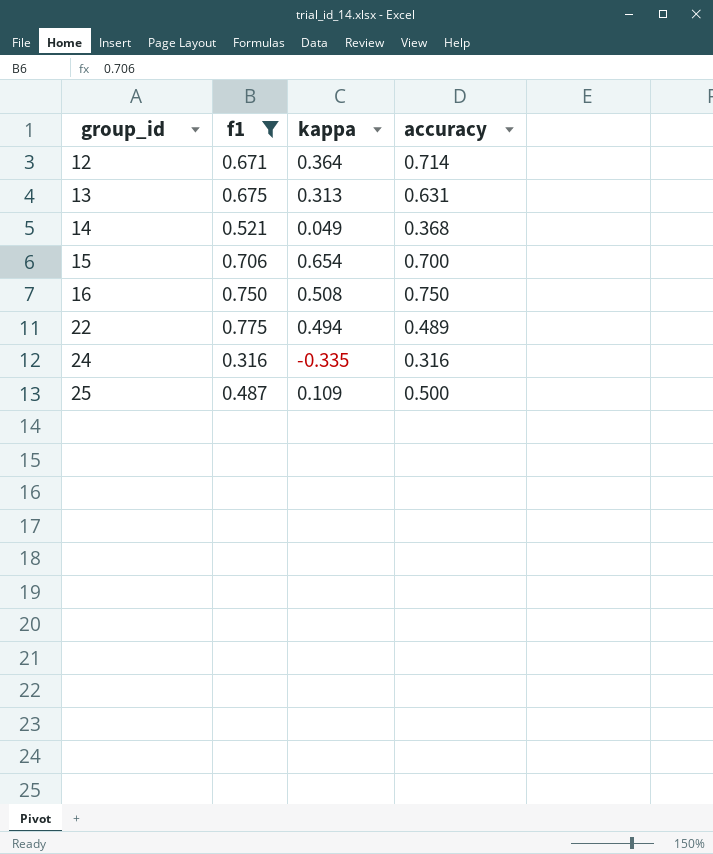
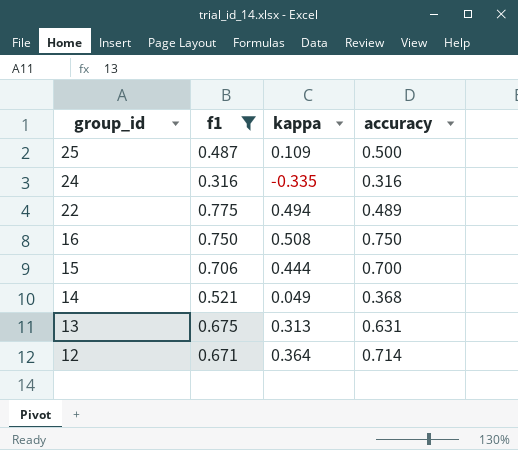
row order: group_id ascending -> group_id descending
15 | kappa: 0.654 -> 0.444

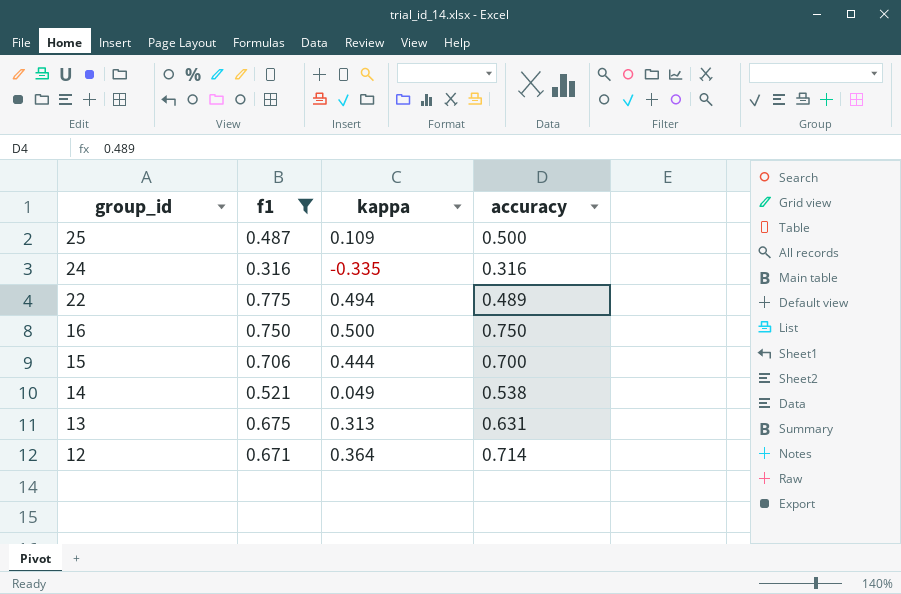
16 | kappa: 0.508 -> 0.500
14 | accuracy: 0.368 -> 0.538

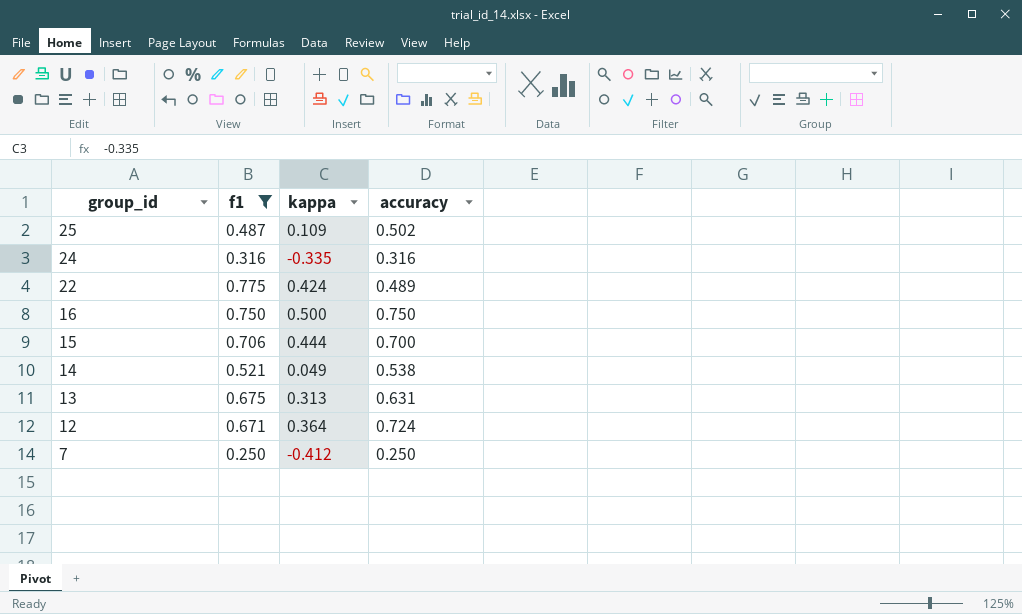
25 | accuracy: 0.500 -> 0.502
22 | kappa: 0.494 -> 0.424
12 | accuracy: 0.714 -> 0.724
row 7: none -> 0.250 | -0.412 | 0.250

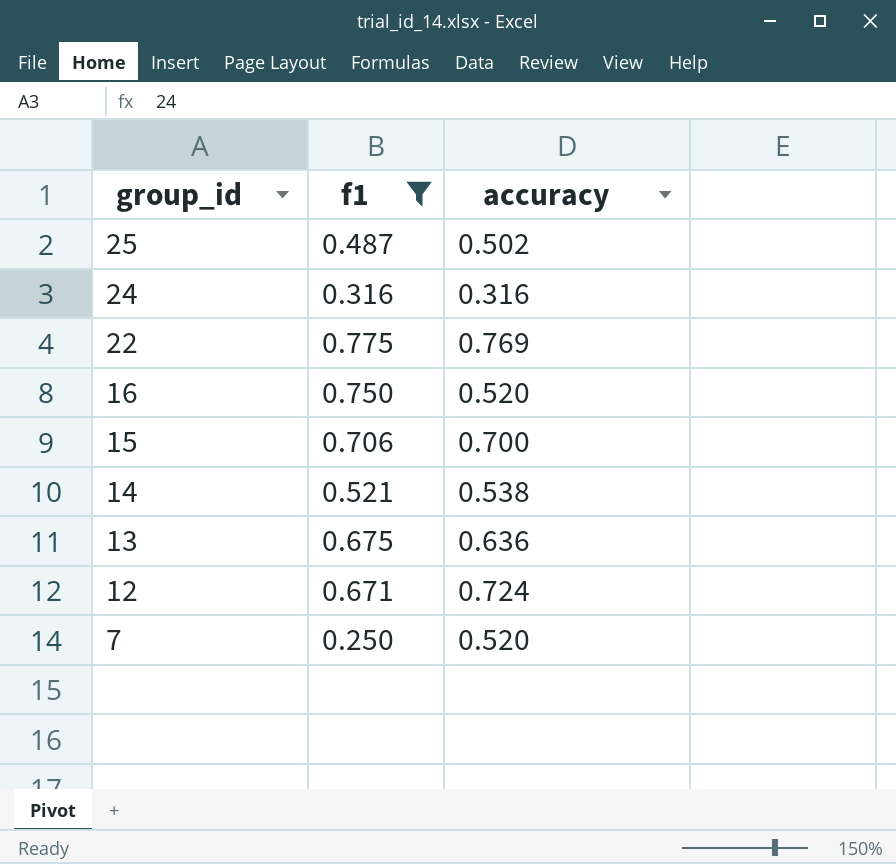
column kappa | position: 3 -> none
22 | accuracy: 0.489 -> 0.769
16 | accuracy: 0.750 -> 0.520
13 | accuracy: 0.631 -> 0.636
7 | accuracy: 0.250 -> 0.520

